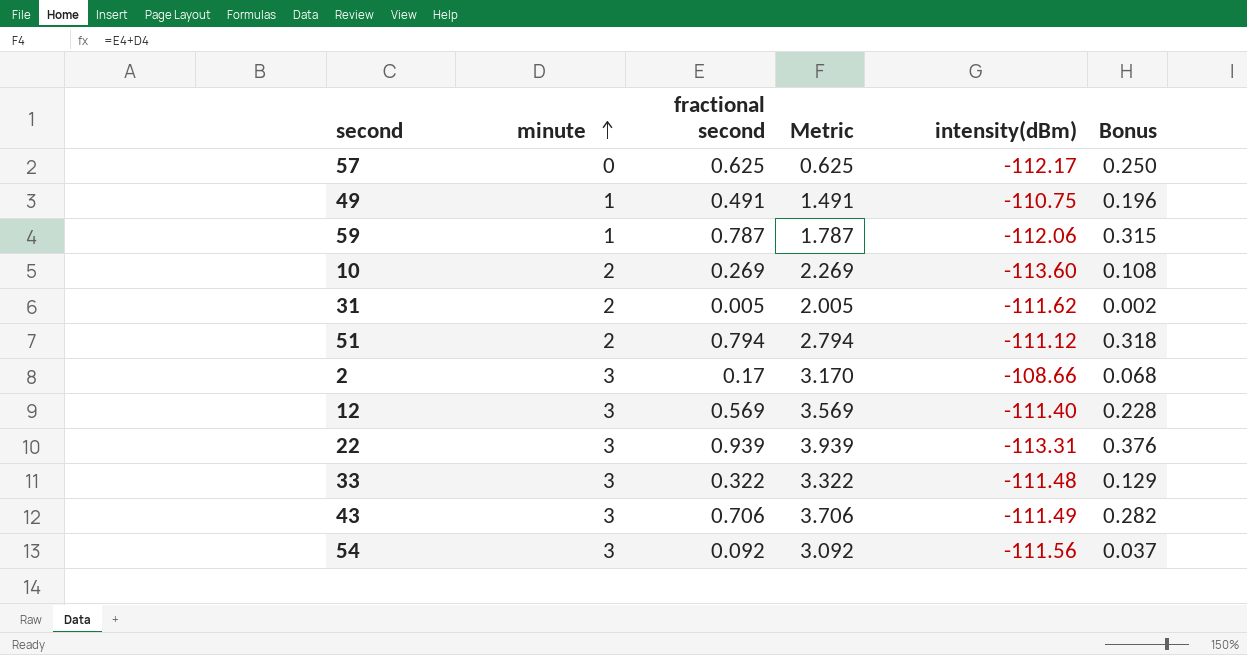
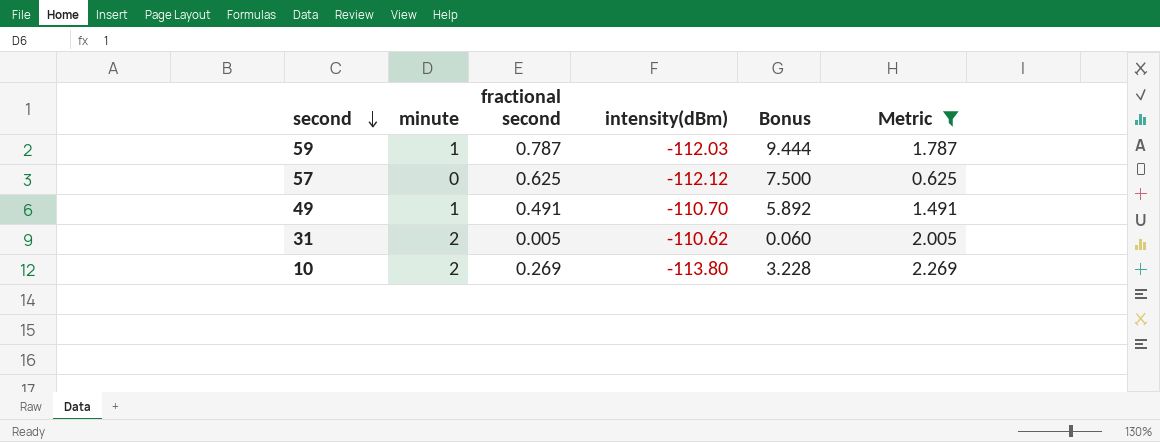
filter: none -> Metric <= 2.269
row order: minute ascending -> second descending
column Bonus | formula: [fractional second] * 0.4 -> [fractional second] * 12
column Metric | position: 4 -> 6
59 | intensity(dBm): -112.06 -> -112.03
57 | intensity(dBm): -112.17 -> -112.12
49 | intensity(dBm): -110.75 -> -110.70
31 | intensity(dBm): -111.62 -> -110.62
10 | intensity(dBm): -113.60 -> -113.80

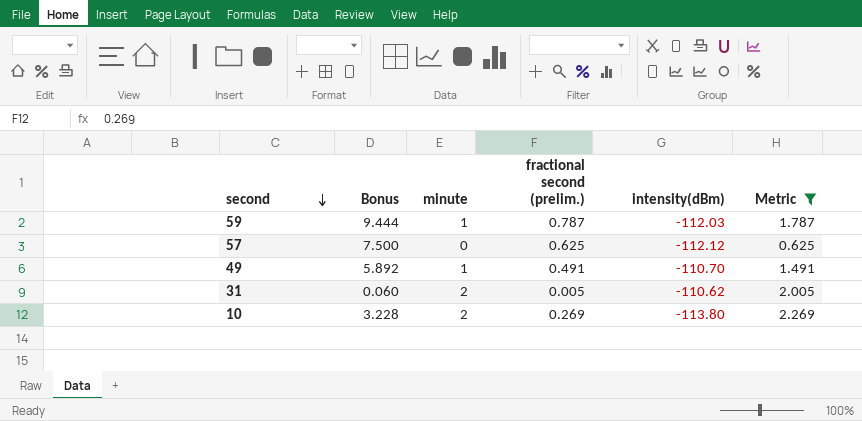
column Bonus | position: 5 -> 2
column name: fractional second -> fractional second (prelim.)

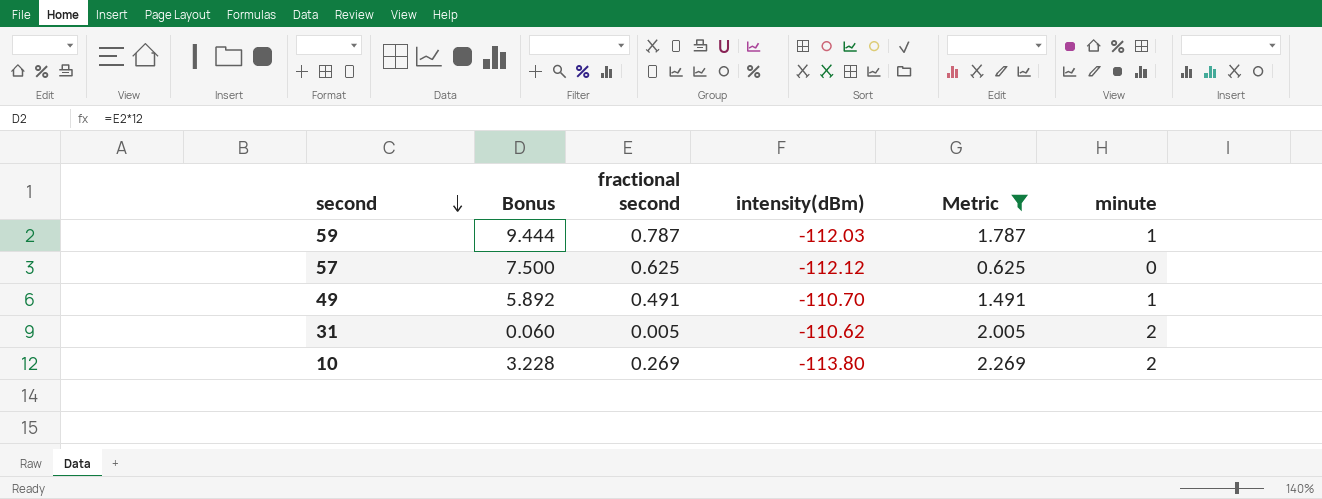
column name: fractional second (prelim.) -> fractional second
column minute | position: 3 -> 6

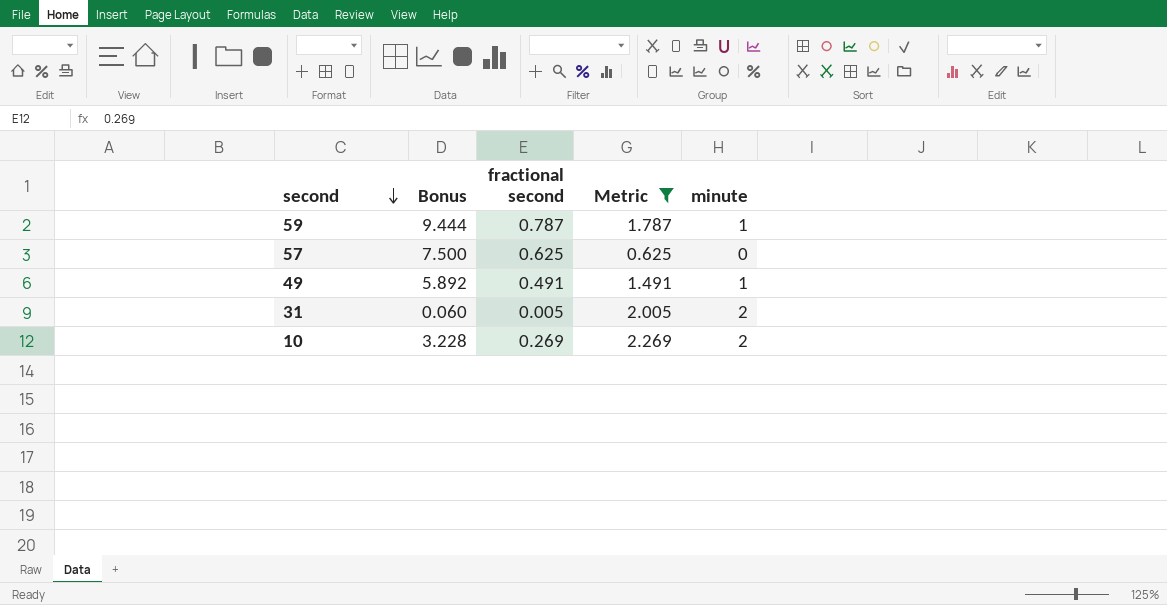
column intensity(dBm) | position: 4 -> none

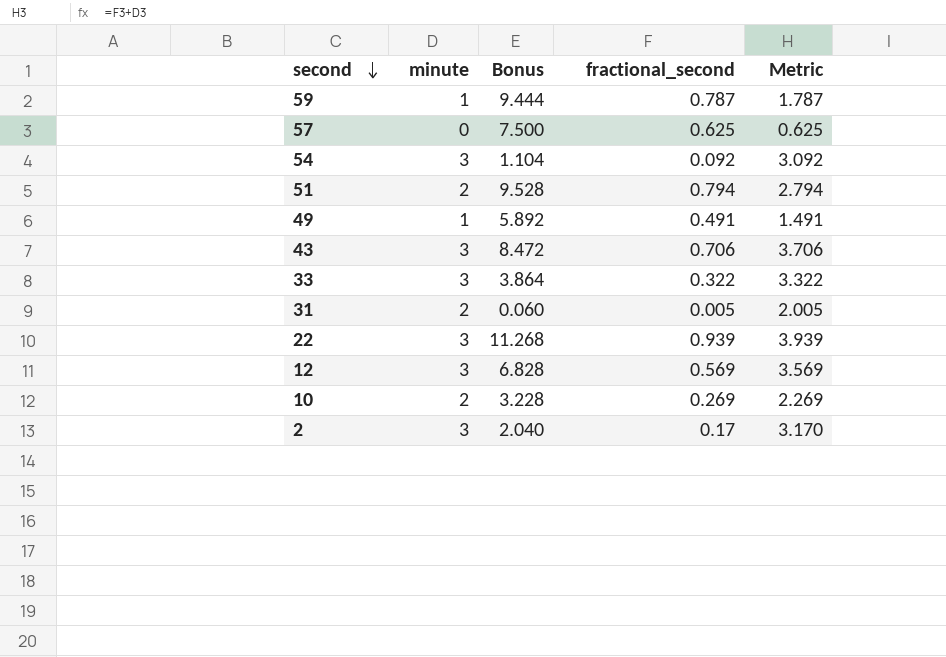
filter: Metric <= 2.269 -> none
column minute | position: 5 -> 2
column name: fractional second -> fractional_second

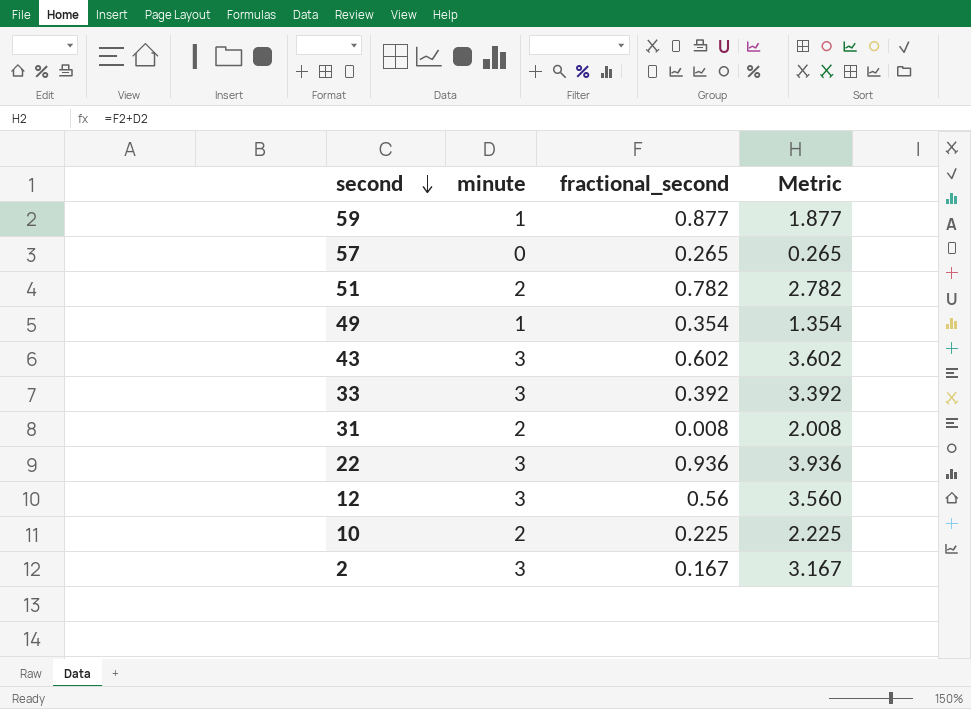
column Bonus | formula: [fractional_second] * 12 -> none
row 54: 3 | 1.104 | 0.092 | 3.092 -> none
59 | fractional_second: 0.787 -> 0.877
59 | Metric: 1.787 -> 1.877
57 | fractional_second: 0.625 -> 0.265
57 | Metric: 0.625 -> 0.265
51 | fractional_second: 0.794 -> 0.782
51 | Metric: 2.794 -> 2.782
49 | fractional_second: 0.491 -> 0.354
49 | Metric: 1.491 -> 1.354
43 | fractional_second: 0.706 -> 0.602
43 | Metric: 3.706 -> 3.602
33 | fractional_second: 0.322 -> 0.392
33 | Metric: 3.322 -> 3.392
31 | fractional_second: 0.005 -> 0.008
31 | Metric: 2.005 -> 2.008
22 | fractional_second: 0.939 -> 0.936
22 | Metric: 3.939 -> 3.936
12 | fractional_second: 0.569 -> 0.56
12 | Metric: 3.569 -> 3.560
10 | fractional_second: 0.269 -> 0.225
10 | Metric: 2.269 -> 2.225
2 | fractional_second: 0.17 -> 0.167
2 | Metric: 3.170 -> 3.167

